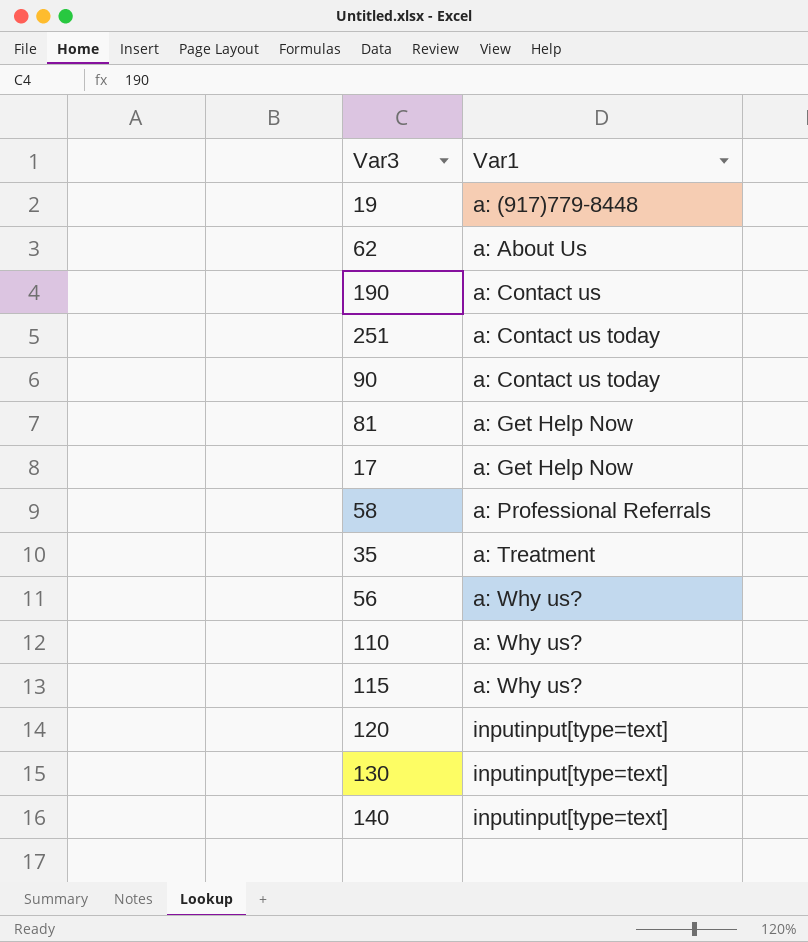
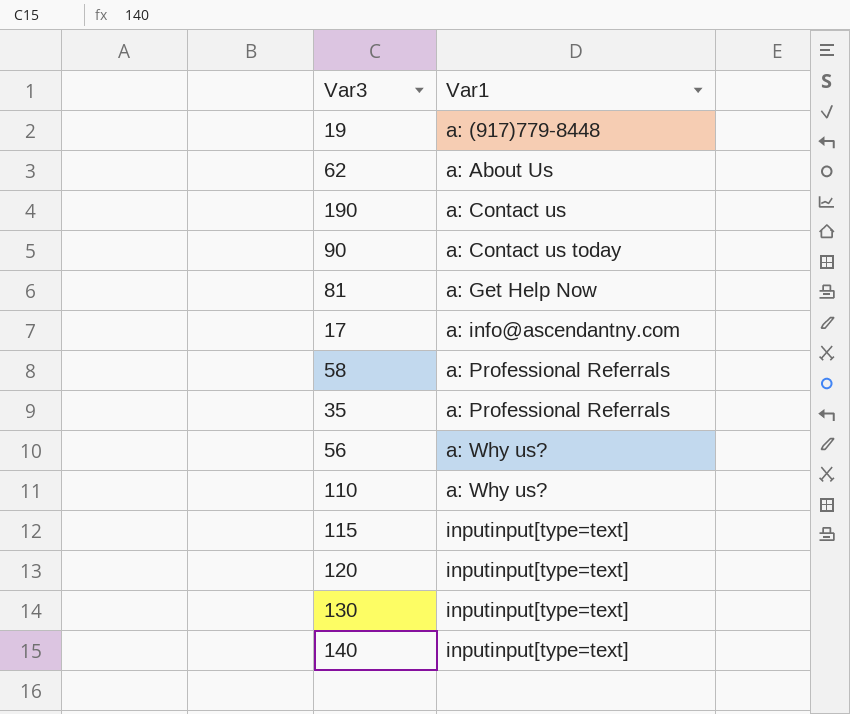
row 251: a: Contact us today -> none
17 | Var1: a: Get Help Now -> a: info@ascendantny.com
35 | Var1: a: Treatment -> a: Professional Referrals
115 | Var1: a: Why us? -> inputinput[type=text]

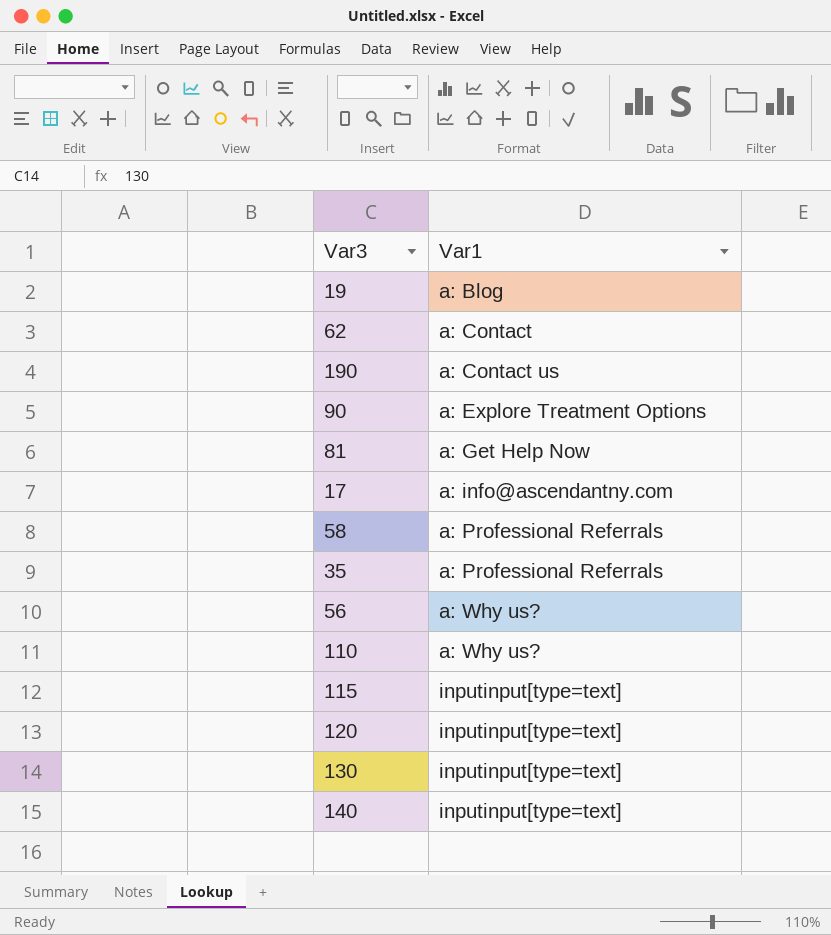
19 | Var1: a: (917)779-8448 -> a: Blog
62 | Var1: a: About Us -> a: Contact
90 | Var1: a: Contact us today -> a: Explore Treatment Options

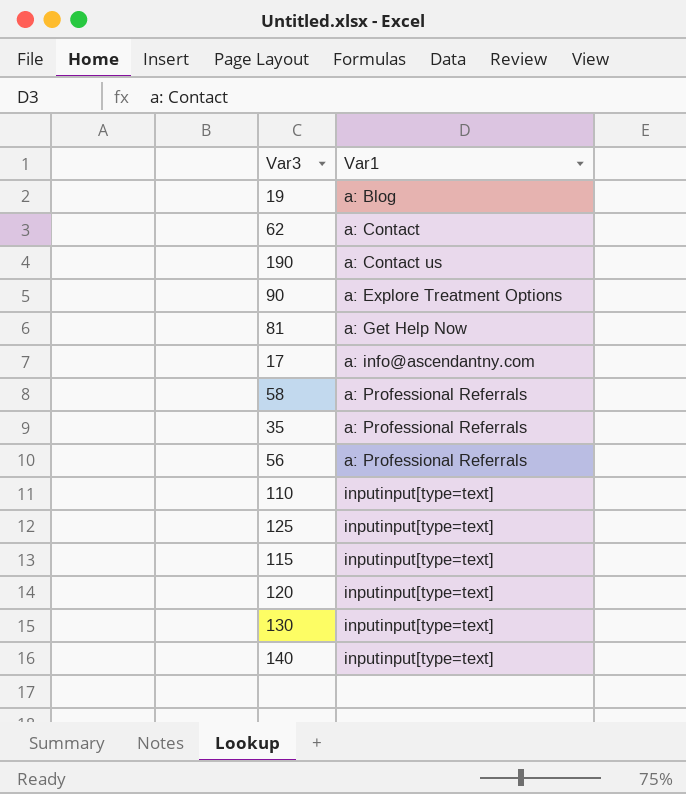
56 | Var1: a: Why us? -> a: Professional Referrals
110 | Var1: a: Why us? -> inputinput[type=text]
row 125: none -> inputinput[type=text]

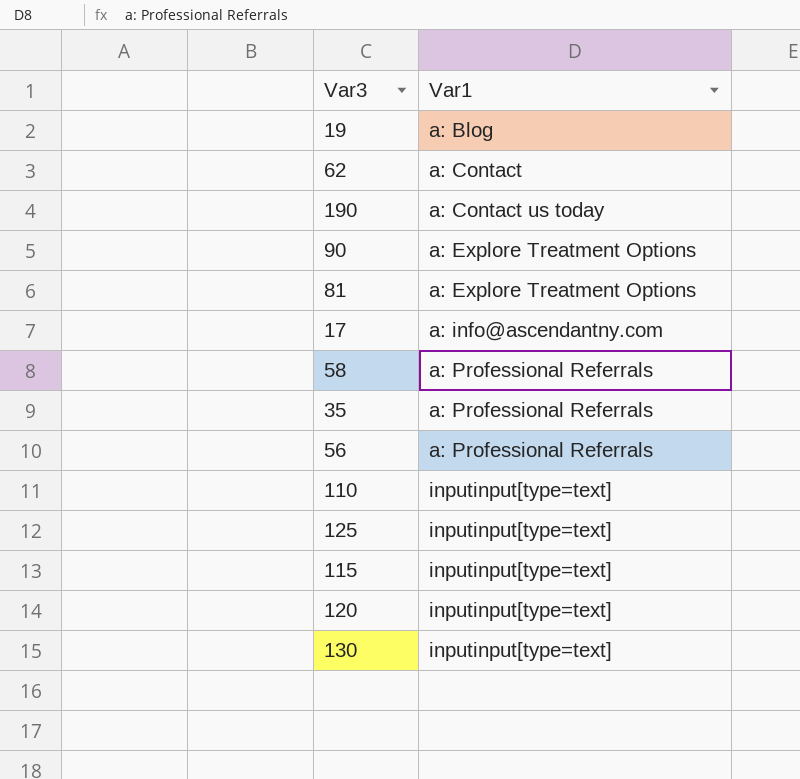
row 140: inputinput[type=text] -> none
190 | Var1: a: Contact us -> a: Contact us today
81 | Var1: a: Get Help Now -> a: Explore Treatment Options

